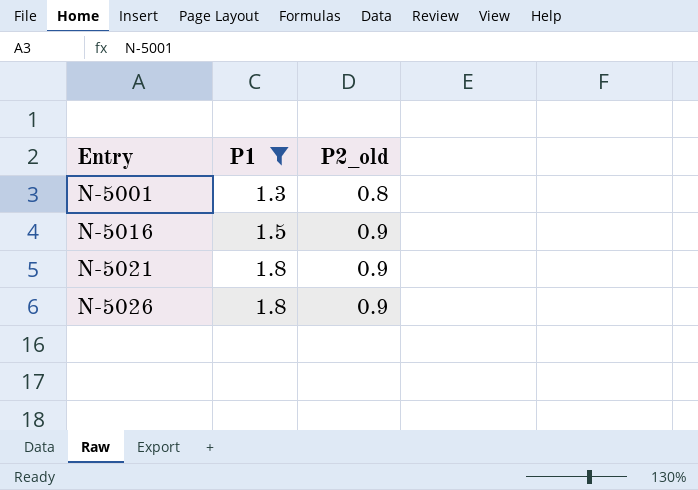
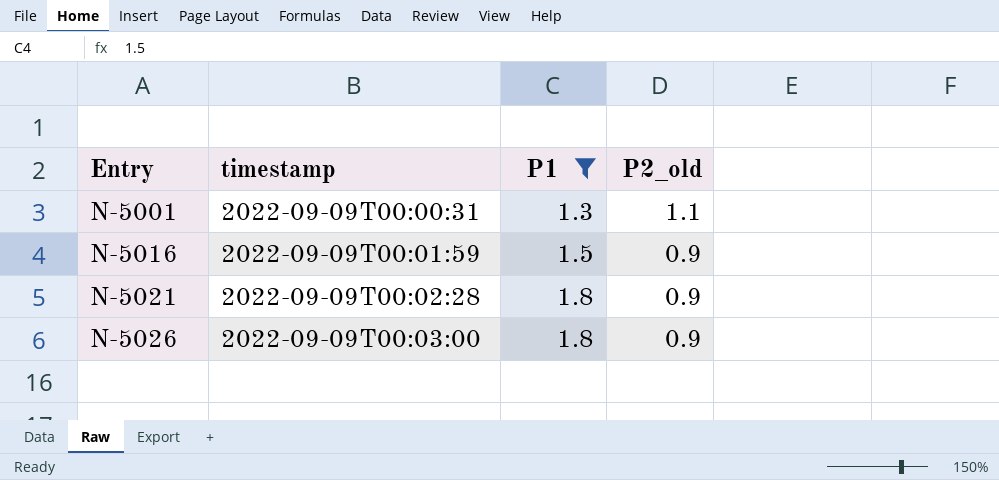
column timestamp | position: none -> 2
N-5001 | P2_old: 0.8 -> 1.1

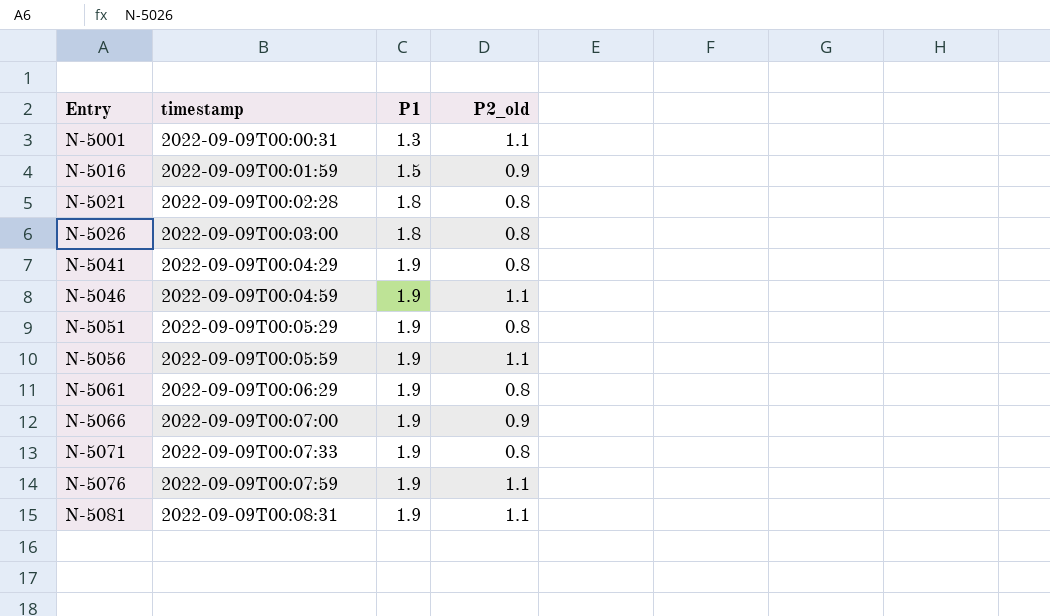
filter: P1 != 1.9 -> none
N-5021 | P2_old: 0.9 -> 0.8
N-5026 | P2_old: 0.9 -> 0.8

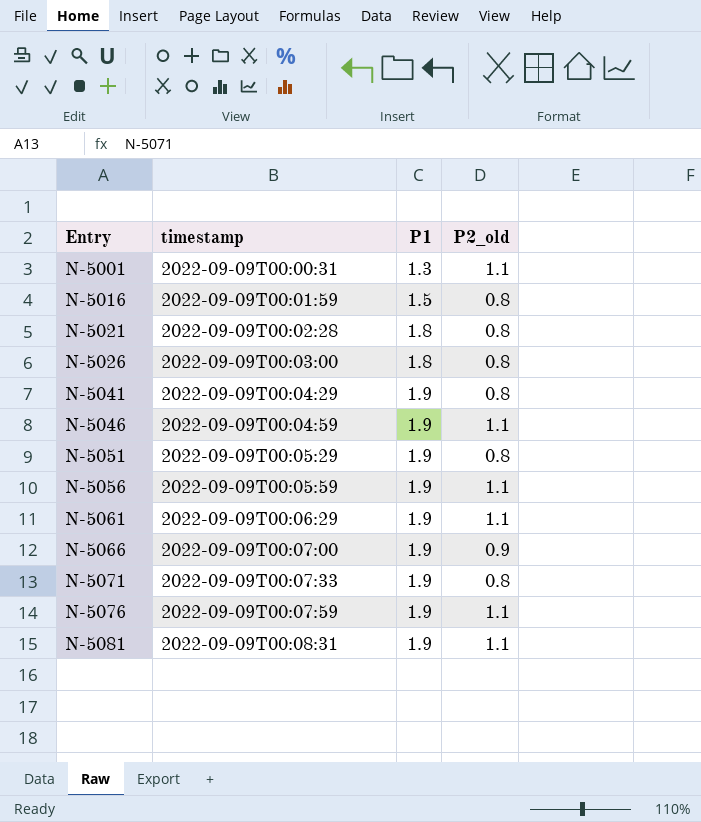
N-5016 | P2_old: 0.9 -> 0.8
N-5061 | P2_old: 0.8 -> 1.1

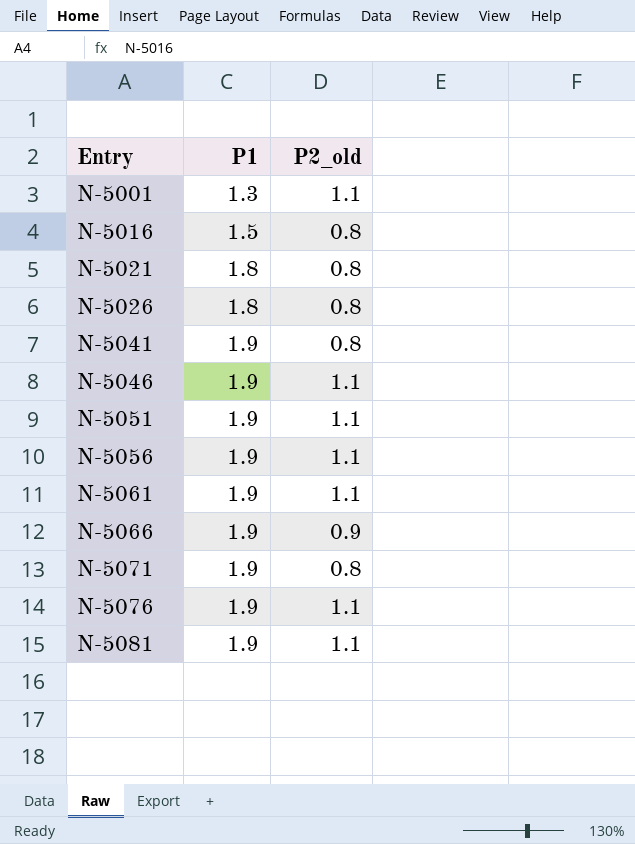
column timestamp | position: 2 -> none
N-5051 | P2_old: 0.8 -> 1.1

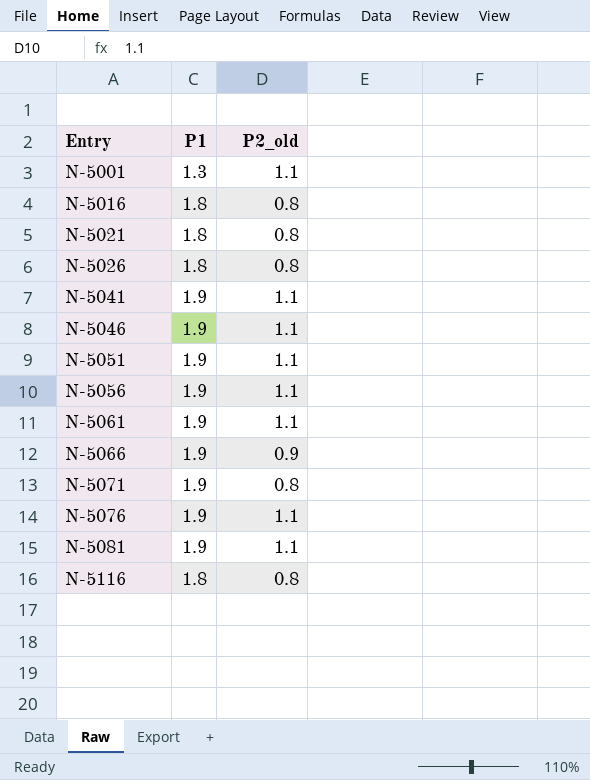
N-5016 | P1: 1.5 -> 1.8
N-5041 | P2_old: 0.8 -> 1.1
row N-5116: none -> 1.8 | 0.8

